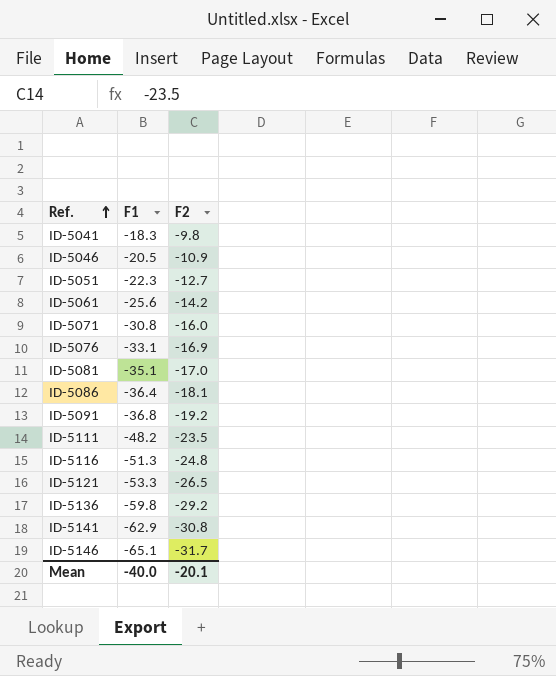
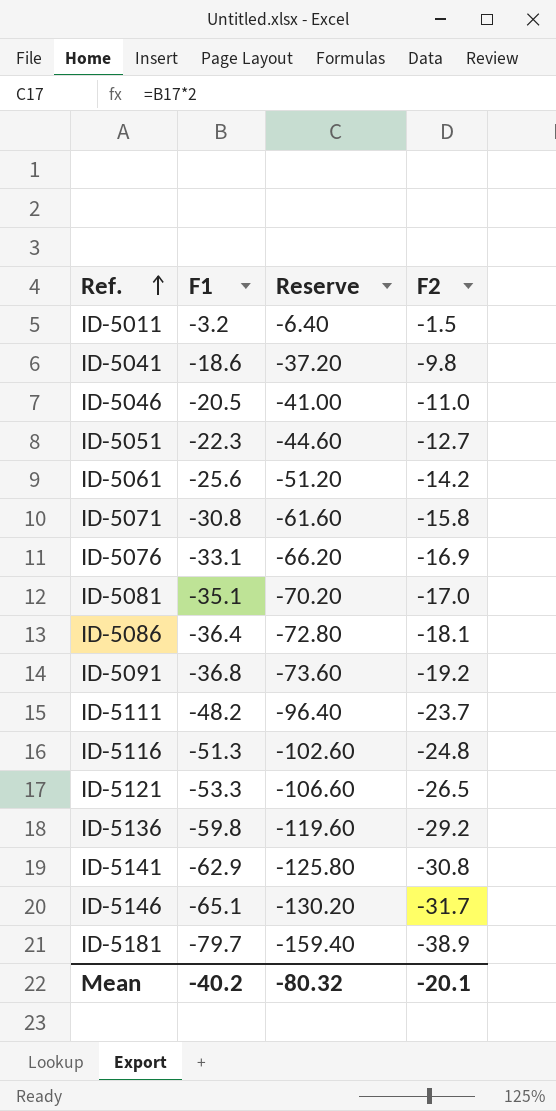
column Reserve | formula: none -> [F1] * 2
row ID-5011: none -> -3.2 | -6.40 | -1.5
ID-5041 | F1: -18.3 -> -18.6
ID-5046 | F2: -10.9 -> -11.0
ID-5071 | F2: -16.0 -> -15.8
ID-5111 | F2: -23.5 -> -23.7
row ID-5181: none -> -79.7 | -159.40 | -38.9
Mean | F1: -40.0 -> -40.2

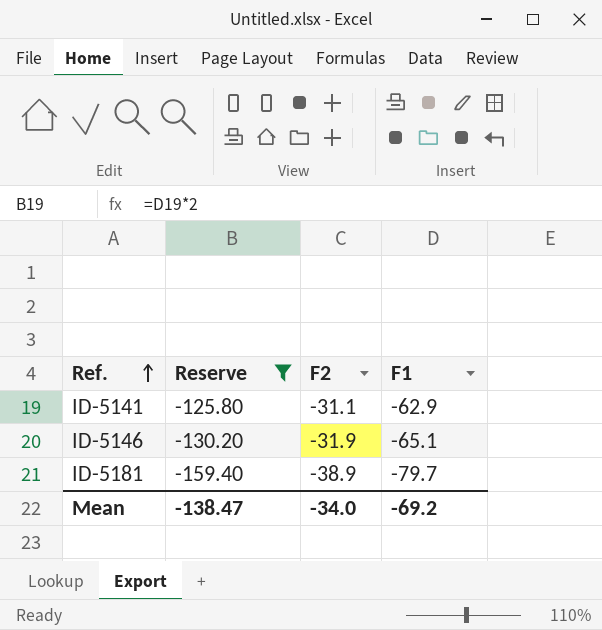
filter: none -> Reserve <= -125.80
column F1 | position: 2 -> 4
ID-5141 | F2: -30.8 -> -31.1
ID-5146 | F2: -31.7 -> -31.9
Mean | Reserve: -80.32 -> -138.47
Mean | F2: -20.1 -> -34.0
Mean | F1: -40.2 -> -69.2

